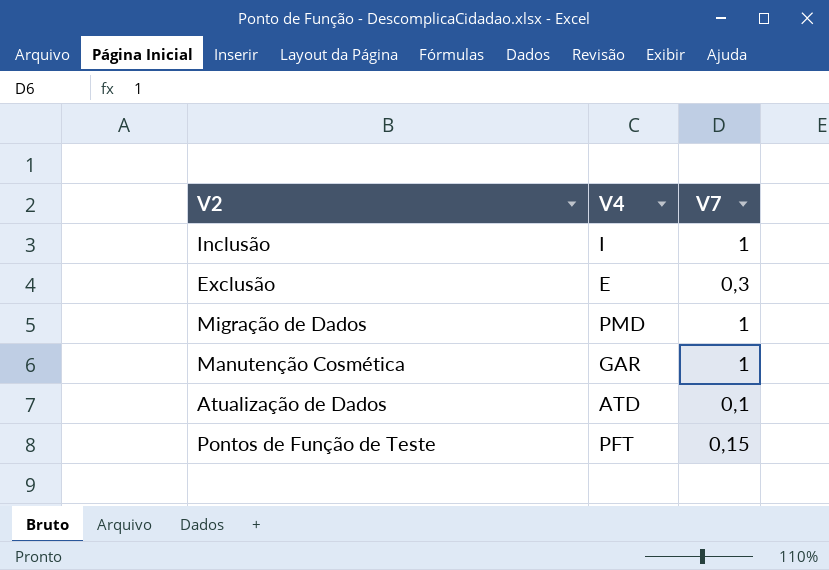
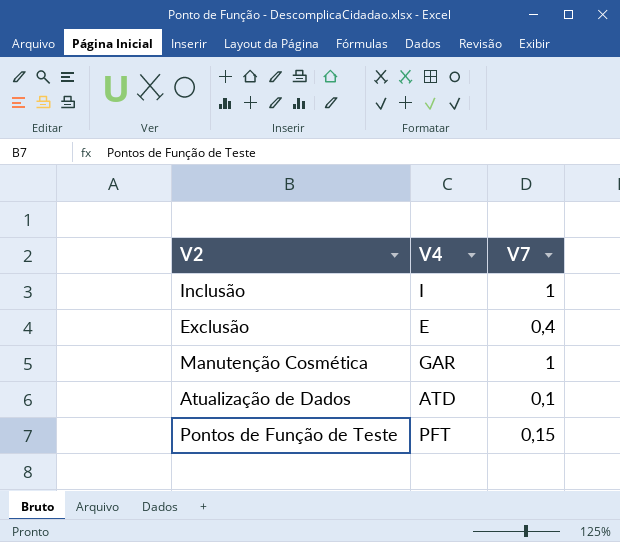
row Migração de Dados: PMD | 1 -> none
Exclusão | V7: 0,3 -> 0,4

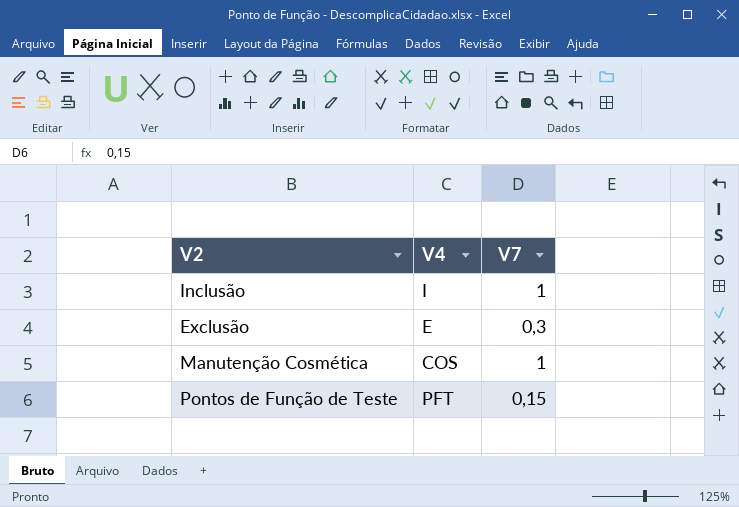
row Atualização de Dados: ATD | 0,1 -> none
Exclusão | V7: 0,4 -> 0,3
Manutenção Cosmética | V4: GAR -> COS

